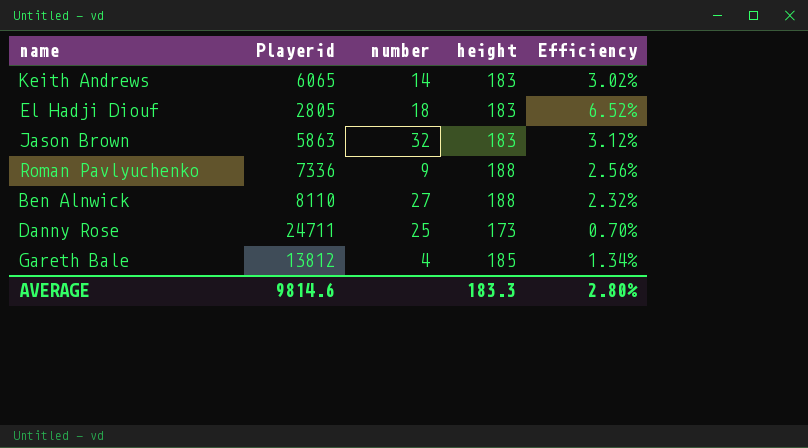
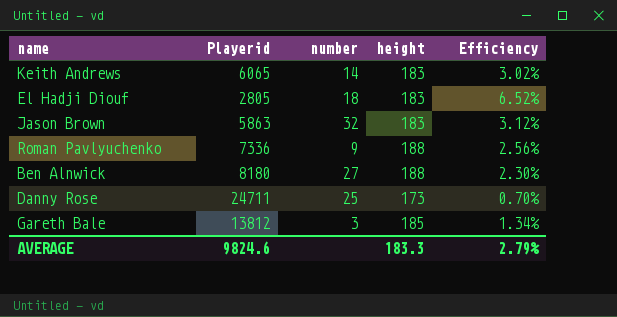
Ben Alnwick | Playerid: 8110 -> 8180
Ben Alnwick | Efficiency: 2.32% -> 2.30%
Gareth Bale | number: 4 -> 3
AVERAGE | Playerid: 9814.6 -> 9824.6
AVERAGE | Efficiency: 2.80% -> 2.79%

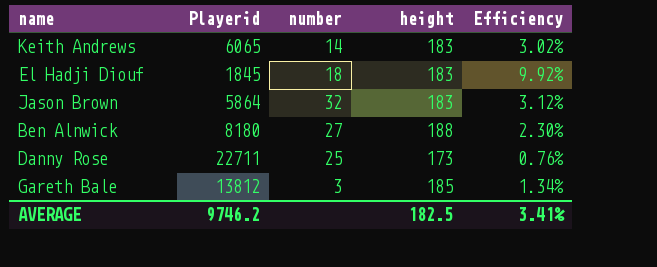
row Roman Pavlyuchenko: 7336 | 9 | 188 | 2.56% -> none
El Hadji Diouf | Playerid: 2805 -> 1845
El Hadji Diouf | Efficiency: 6.52% -> 9.92%
Jason Brown | Playerid: 5863 -> 5864
Danny Rose | Playerid: 24711 -> 22711
Danny Rose | Efficiency: 0.70% -> 0.76%
AVERAGE | Playerid: 9824.6 -> 9746.2
AVERAGE | height: 183.3 -> 182.5
AVERAGE | Efficiency: 2.79% -> 3.41%

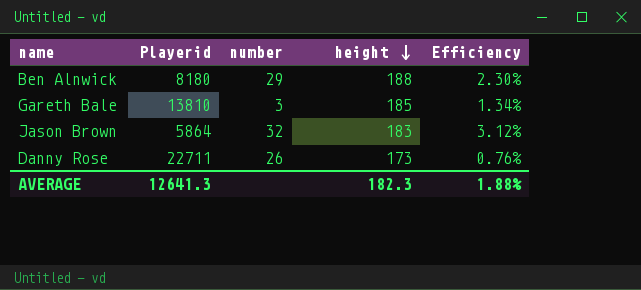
row order: none -> height descending
row Keith Andrews: 6065 | 14 | 183 | 3.02% -> none
row El Hadji Diouf: 1845 | 18 | 183 | 9.92% -> none
Ben Alnwick | number: 27 -> 29
Gareth Bale | Playerid: 13812 -> 13810
Danny Rose | number: 25 -> 26
AVERAGE | Playerid: 9746.2 -> 12641.3
AVERAGE | height: 182.5 -> 182.3
AVERAGE | Efficiency: 3.41% -> 1.88%

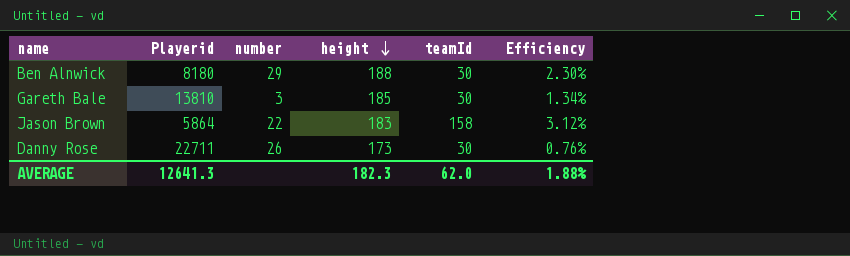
column teamId | position: none -> 5
Jason Brown | number: 32 -> 22

